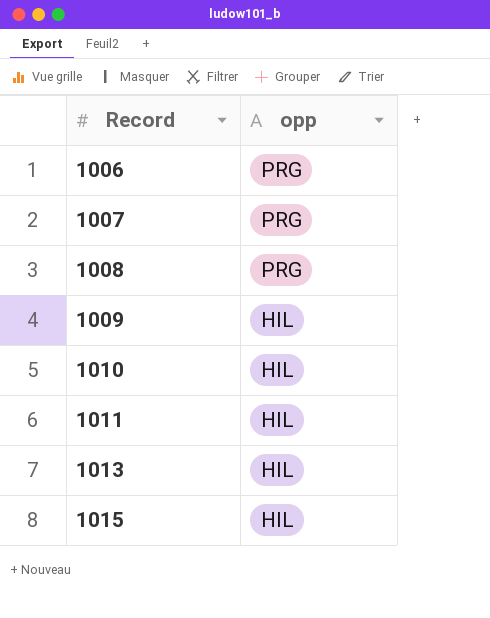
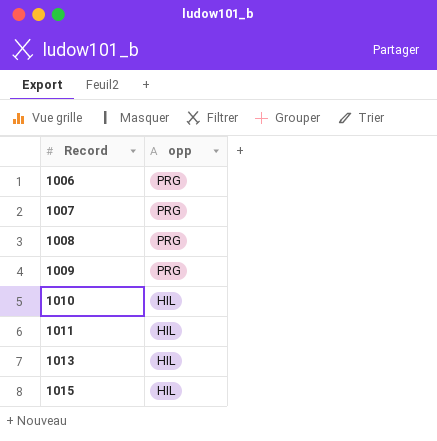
1009 | opp: HIL -> PRG

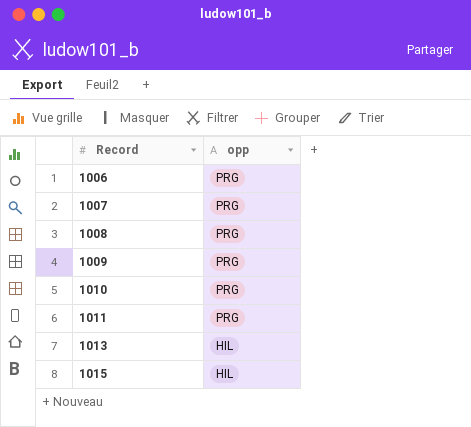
1010 | opp: HIL -> PRG
1011 | opp: HIL -> PRG

